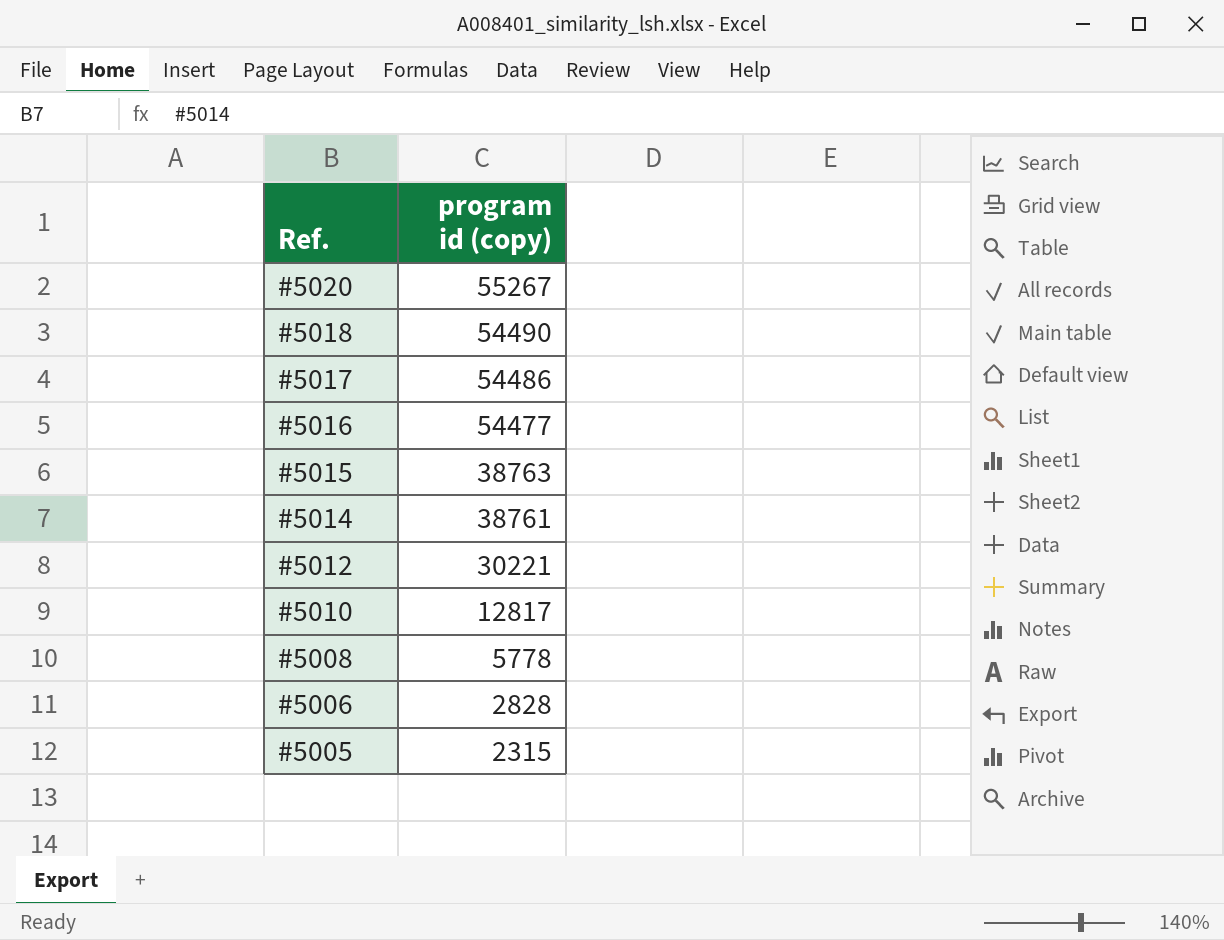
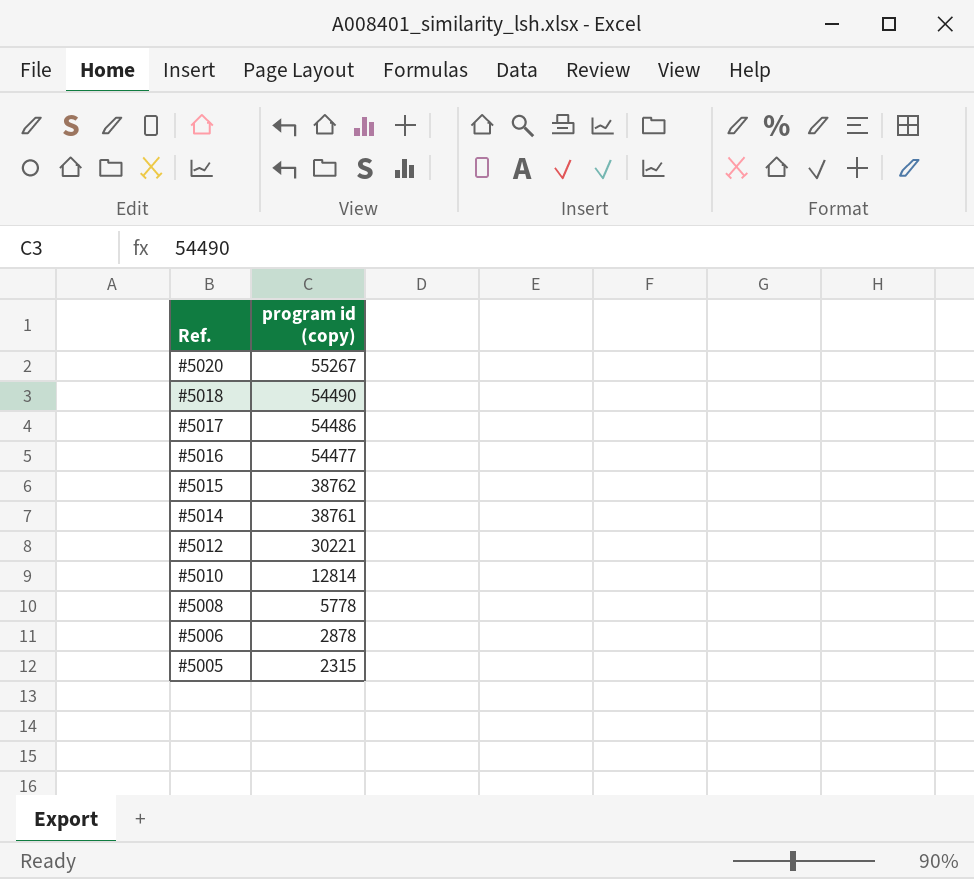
#5015 | program id (copy): 38763 -> 38762
#5010 | program id (copy): 12817 -> 12814
#5006 | program id (copy): 2828 -> 2878

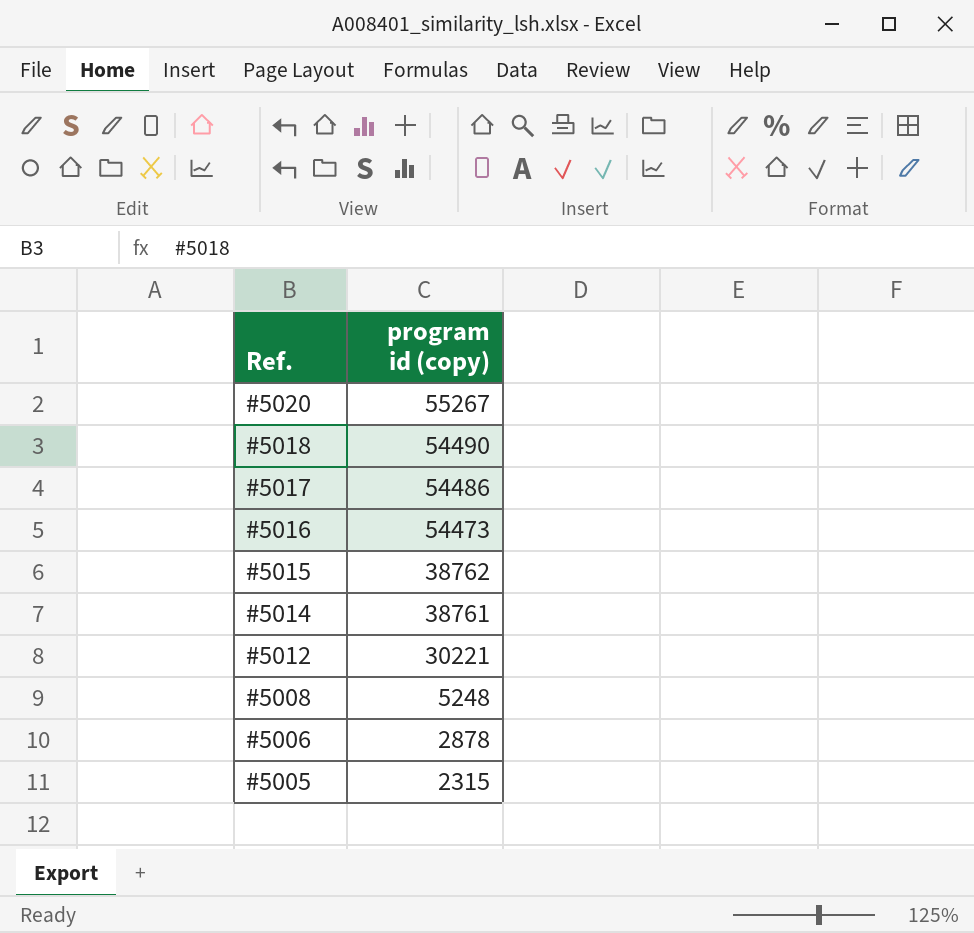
row #5010: 12814 -> none
#5016 | program id (copy): 54477 -> 54473
#5008 | program id (copy): 5778 -> 5248

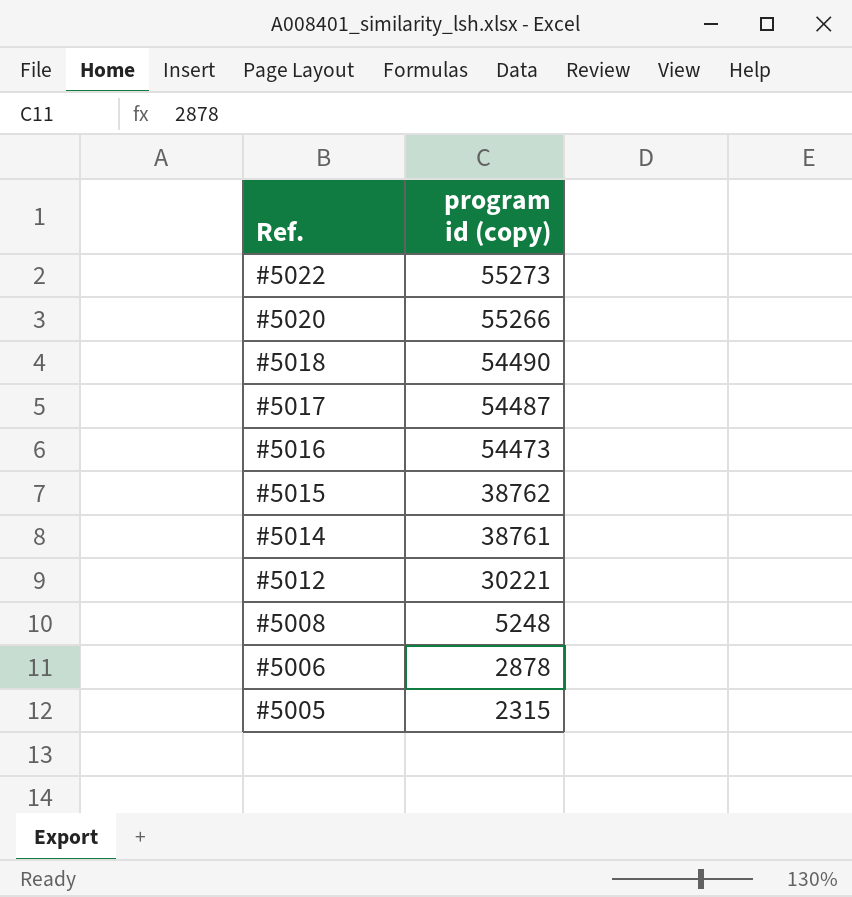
row #5022: none -> 55273
#5020 | program id (copy): 55267 -> 55266
#5017 | program id (copy): 54486 -> 54487

